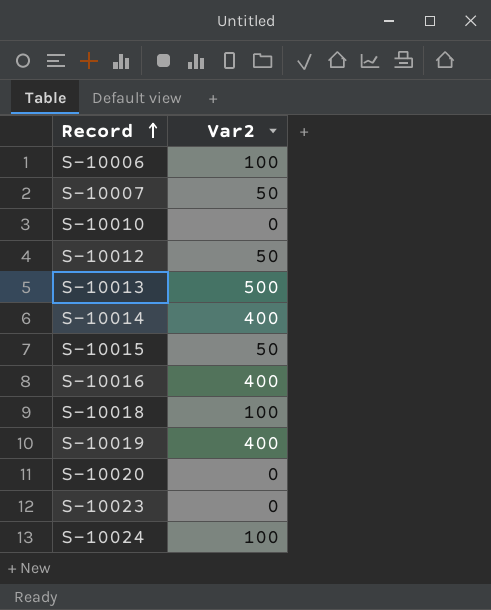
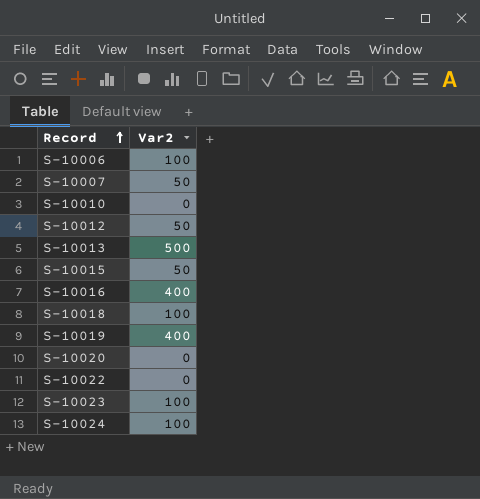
row S-10014: 400 -> none
row S-10022: none -> 0
S-10023 | Var2: 0 -> 100

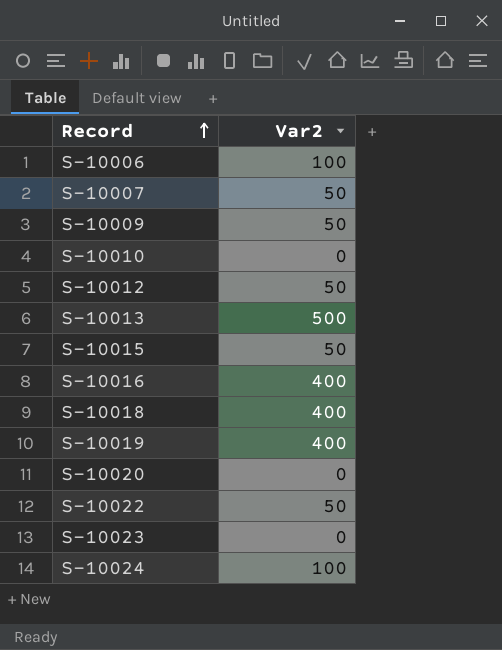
row S-10009: none -> 50
S-10018 | Var2: 100 -> 400
S-10022 | Var2: 0 -> 50
S-10023 | Var2: 100 -> 0

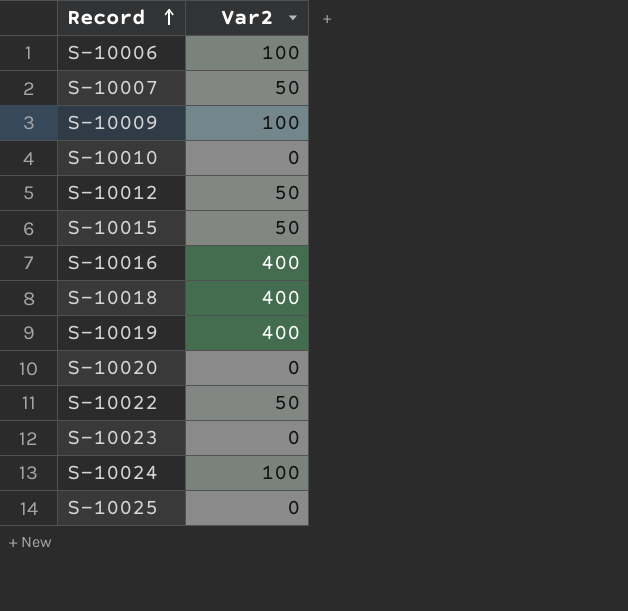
row S-10013: 500 -> none
S-10009 | Var2: 50 -> 100
row S-10025: none -> 0

